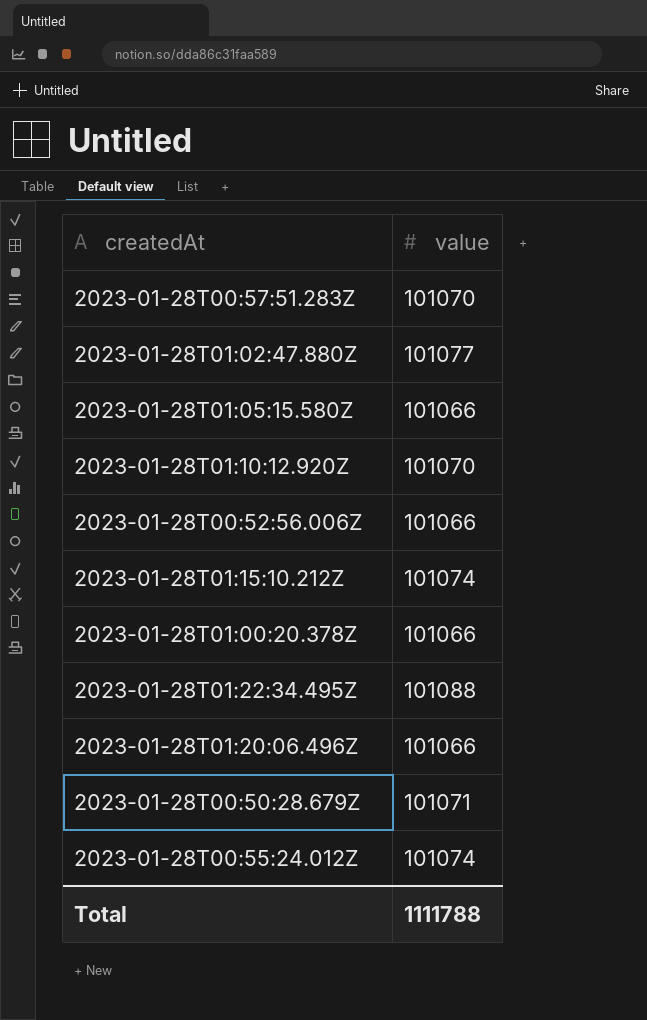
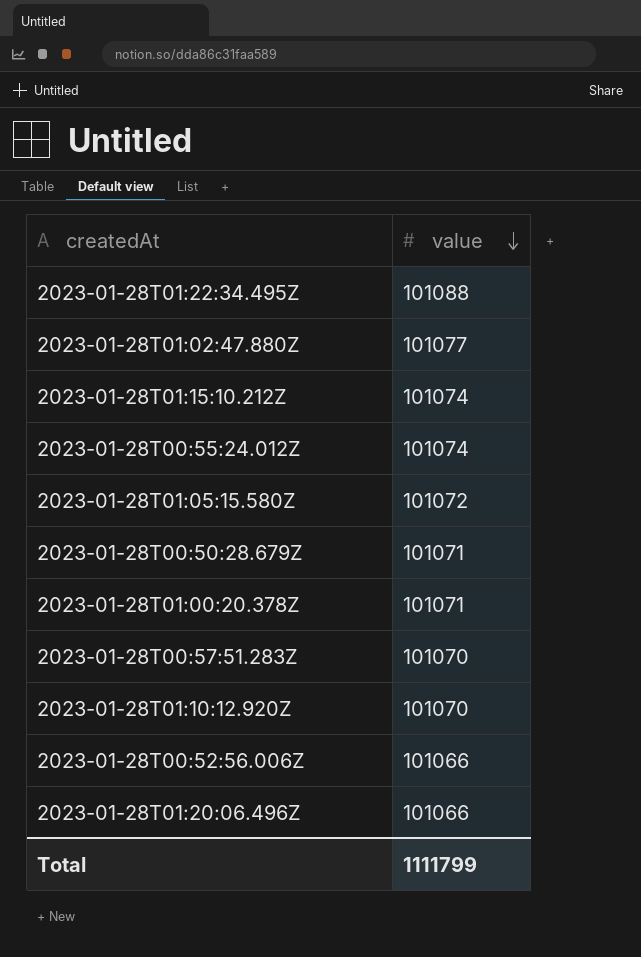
row order: none -> value descending
2023-01-28T01:05:15.580Z | value: 101066 -> 101072
2023-01-28T01:00:20.378Z | value: 101066 -> 101071
Total | value: 1111788 -> 1111799

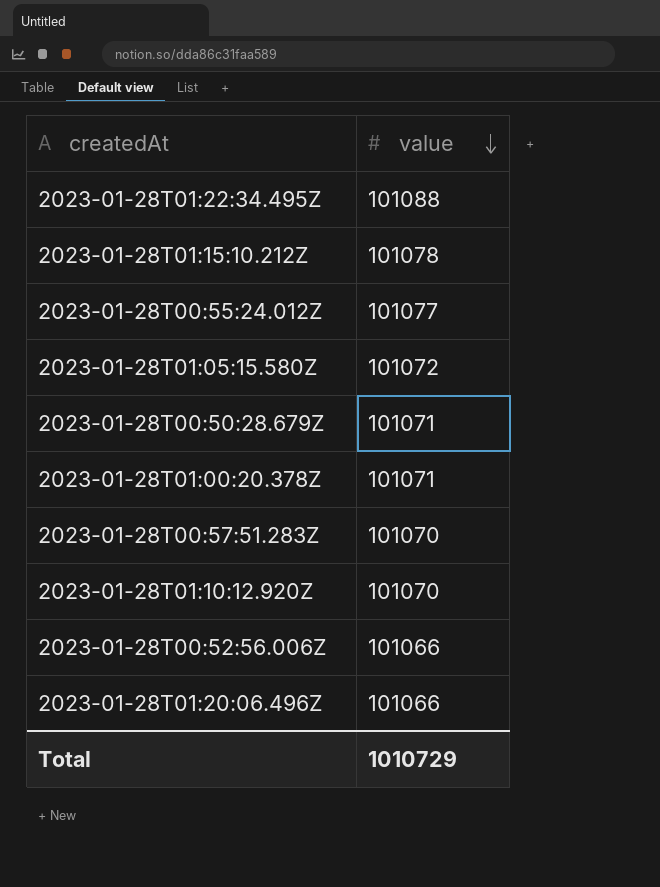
row 2023-01-28T01:02:47.880Z: 101077 -> none
2023-01-28T01:15:10.212Z | value: 101074 -> 101078
2023-01-28T00:55:24.012Z | value: 101074 -> 101077
Total | value: 1111799 -> 1010729

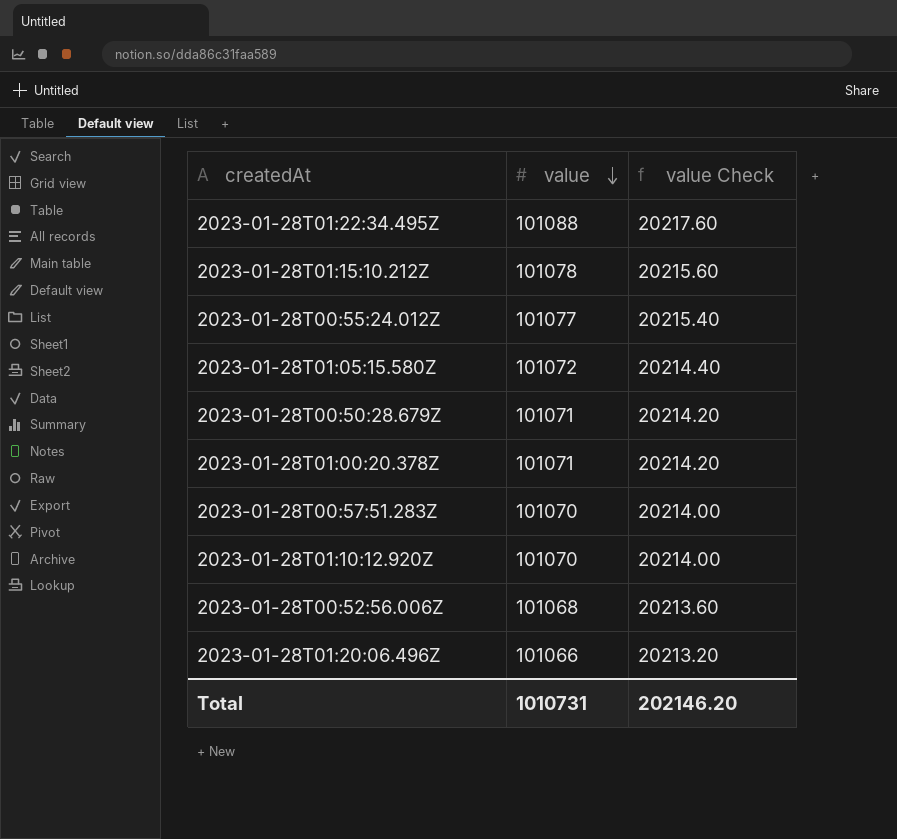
column value Check | formula: none -> [value] * 0.2
2023-01-28T00:52:56.006Z | value: 101066 -> 101068
Total | value: 1010729 -> 1010731

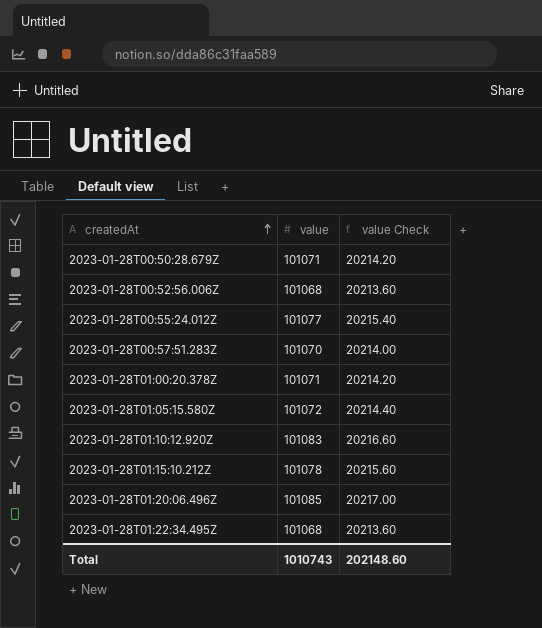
row order: value descending -> createdAt ascending
2023-01-28T01:10:12.920Z | value: 101070 -> 101083
2023-01-28T01:10:12.920Z | value Check: 20214.00 -> 20216.60
2023-01-28T01:20:06.496Z | value: 101066 -> 101085
2023-01-28T01:20:06.496Z | value Check: 20213.20 -> 20217.00
2023-01-28T01:22:34.495Z | value: 101088 -> 101068
2023-01-28T01:22:34.495Z | value Check: 20217.60 -> 20213.60
Total | value: 1010731 -> 1010743
Total | value Check: 202146.20 -> 202148.60

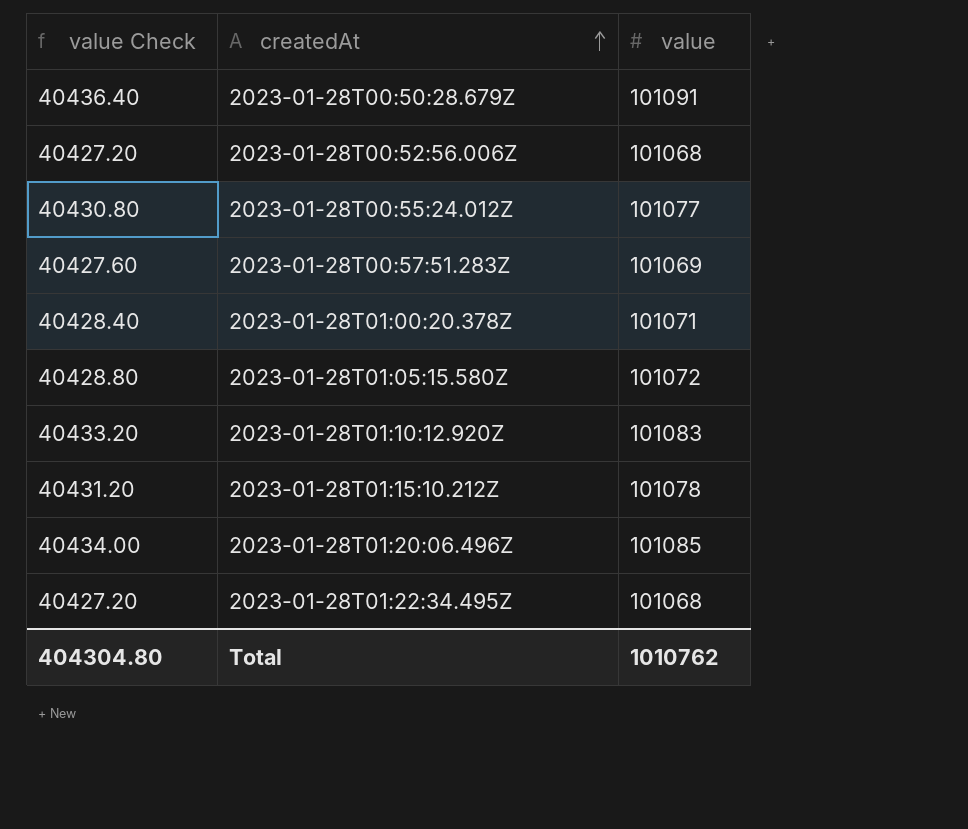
column value Check | formula: [value] * 0.2 -> [value] * 0.4
column value Check | position: 3 -> 1
2023-01-28T00:50:28.679Z | value: 101071 -> 101091
2023-01-28T00:57:51.283Z | value: 101070 -> 101069
Total | value Check: 202148.60 -> 404304.80
Total | value: 1010743 -> 1010762

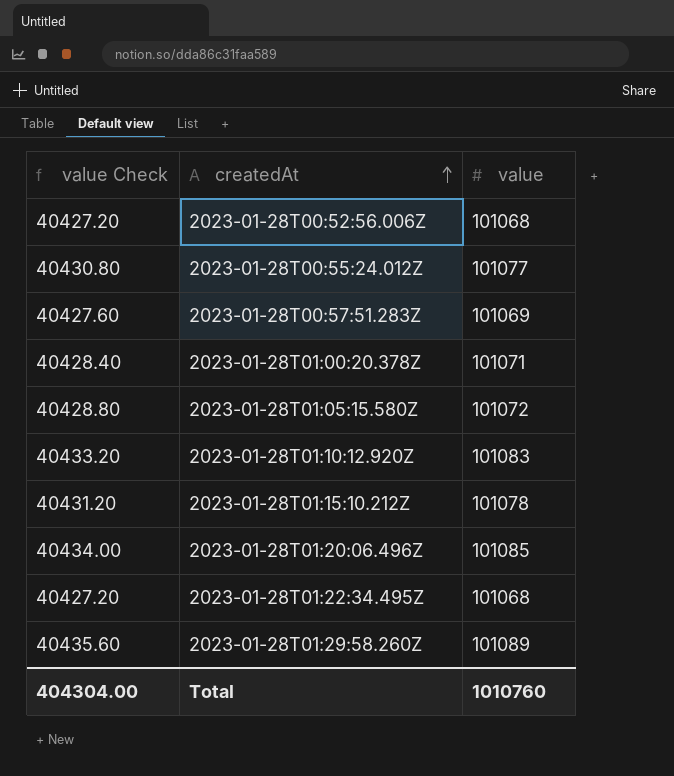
row 2023-01-28T00:50:28.679Z: 40436.40 | 101091 -> none
row 2023-01-28T01:29:58.260Z: none -> 40435.60 | 101089
Total | value Check: 404304.80 -> 404304.00
Total | value: 1010762 -> 1010760

